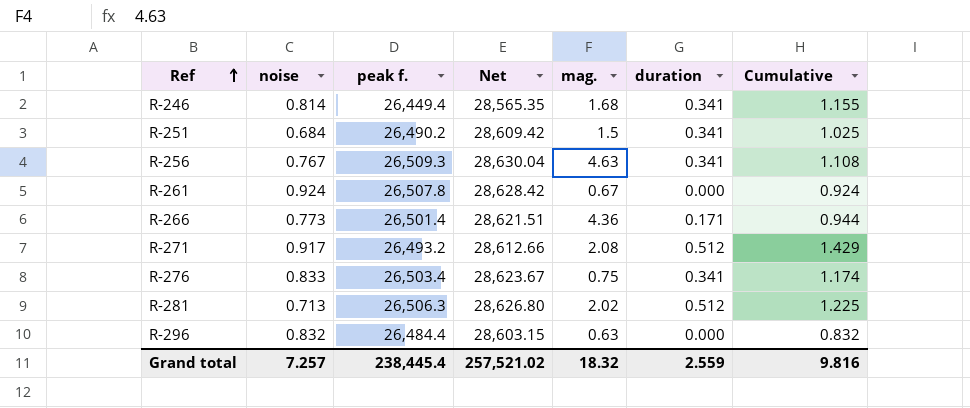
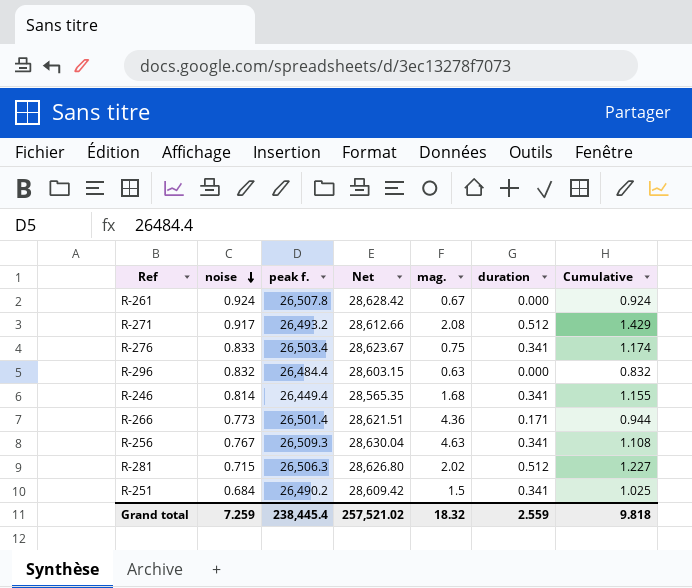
row order: Ref ascending -> noise descending
R-281 | noise: 0.713 -> 0.715
R-281 | Cumulative: 1.225 -> 1.227
Grand total | noise: 7.257 -> 7.259
Grand total | Cumulative: 9.816 -> 9.818

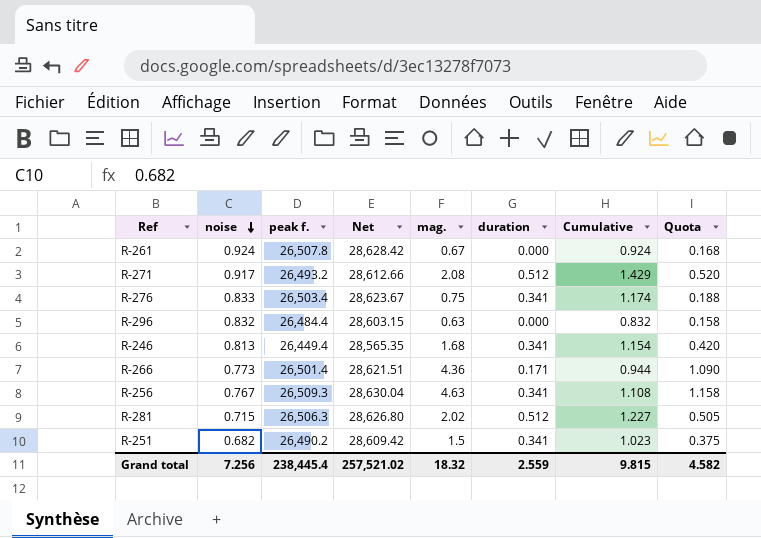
column Quota | formula: none -> [mag.] * 0.25
R-246 | noise: 0.814 -> 0.813
R-246 | Cumulative: 1.155 -> 1.154
R-251 | noise: 0.684 -> 0.682
R-251 | Cumulative: 1.025 -> 1.023
Grand total | noise: 7.259 -> 7.256
Grand total | Cumulative: 9.818 -> 9.815

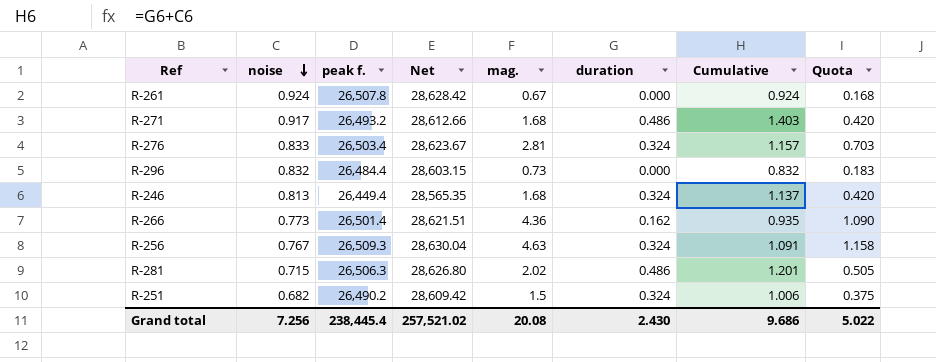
R-271 | mag.: 2.08 -> 1.68
R-271 | duration: 0.512 -> 0.486
R-271 | Cumulative: 1.429 -> 1.403
R-271 | Quota: 0.520 -> 0.420
R-276 | mag.: 0.75 -> 2.81
R-276 | duration: 0.341 -> 0.324
R-276 | Cumulative: 1.174 -> 1.157
R-276 | Quota: 0.188 -> 0.703
R-296 | mag.: 0.63 -> 0.73
R-296 | Quota: 0.158 -> 0.183
R-246 | duration: 0.341 -> 0.324
R-246 | Cumulative: 1.154 -> 1.137
R-266 | duration: 0.171 -> 0.162
R-266 | Cumulative: 0.944 -> 0.935
R-256 | duration: 0.341 -> 0.324
R-256 | Cumulative: 1.108 -> 1.091
R-281 | duration: 0.512 -> 0.486
R-281 | Cumulative: 1.227 -> 1.201
R-251 | duration: 0.341 -> 0.324
R-251 | Cumulative: 1.023 -> 1.006
Grand total | mag.: 18.32 -> 20.08
Grand total | duration: 2.559 -> 2.430
Grand total | Cumulative: 9.815 -> 9.686
Grand total | Quota: 4.582 -> 5.022

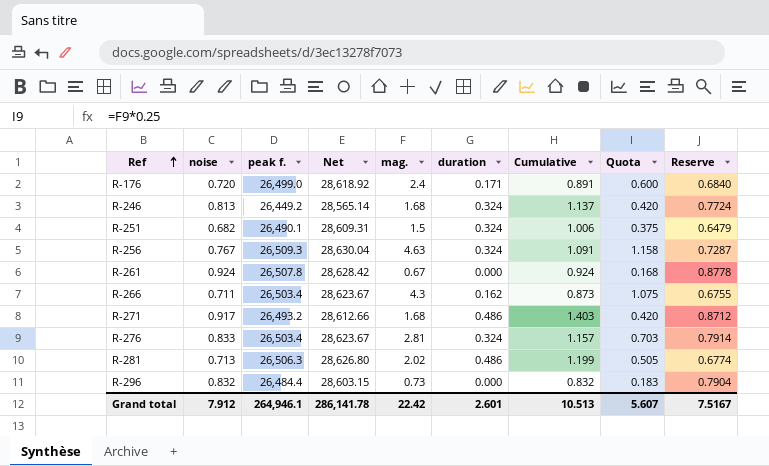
row order: noise descending -> Ref ascending
column Reserve | formula: none -> [noise] * 0.95
row R-176: none -> 0.720 | 26,499.0 | 28,618.92 | 2.4 | 0.171 | 0.891 | 0.600 | 0.6840
R-246 | peak f.: 26,449.4 -> 26,449.2
R-246 | Net: 28,565.35 -> 28,565.14
R-251 | peak f.: 26,490.2 -> 26,490.1
R-251 | Net: 28,609.42 -> 28,609.31
R-266 | noise: 0.773 -> 0.711
R-266 | peak f.: 26,501.4 -> 26,503.4
R-266 | Net: 28,621.51 -> 28,623.67
R-266 | mag.: 4.36 -> 4.3
R-266 | Cumulative: 0.935 -> 0.873
R-266 | Quota: 1.090 -> 1.075
R-281 | noise: 0.715 -> 0.713
R-281 | Cumulative: 1.201 -> 1.199
Grand total | noise: 7.256 -> 7.912
Grand total | peak f.: 238,445.4 -> 264,946.1
Grand total | Net: 257,521.02 -> 286,141.78
Grand total | mag.: 20.08 -> 22.42
Grand total | duration: 2.430 -> 2.601
Grand total | Cumulative: 9.686 -> 10.513
Grand total | Quota: 5.022 -> 5.607

